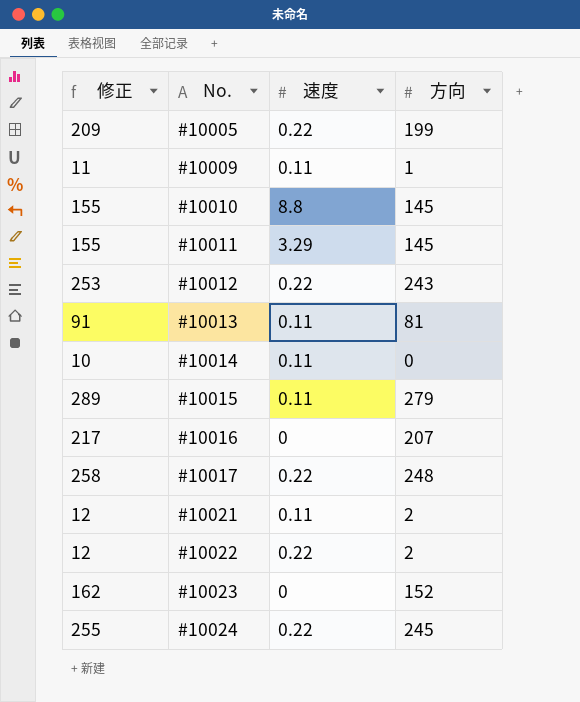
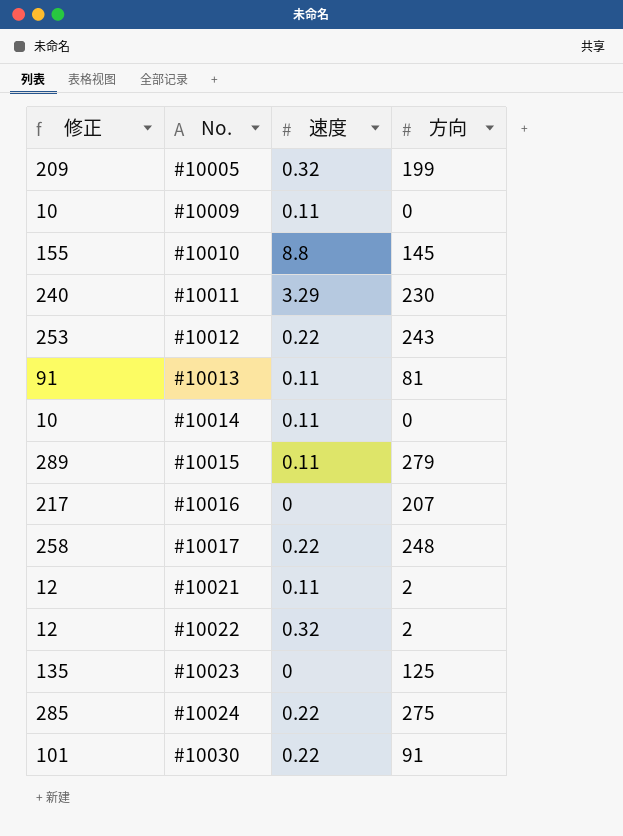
#10005 | 速度: 0.22 -> 0.32
#10009 | 修正: 11 -> 10
#10009 | 方向: 1 -> 0
#10011 | 修正: 155 -> 240
#10011 | 方向: 145 -> 230
#10022 | 速度: 0.22 -> 0.32
#10023 | 修正: 162 -> 135
#10023 | 方向: 152 -> 125
#10024 | 修正: 255 -> 285
#10024 | 方向: 245 -> 275
row #10030: none -> 101 | 0.22 | 91

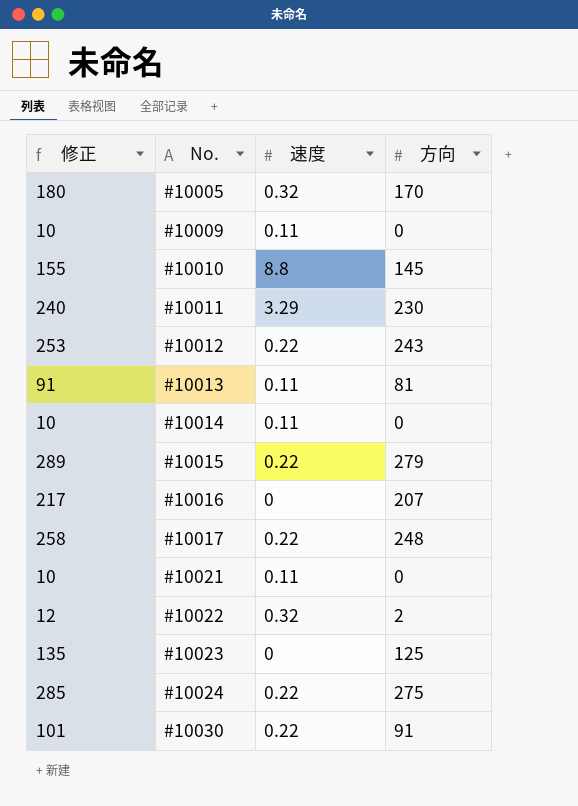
#10005 | 修正: 209 -> 180
#10005 | 方向: 199 -> 170
#10015 | 速度: 0.11 -> 0.22
#10021 | 修正: 12 -> 10
#10021 | 方向: 2 -> 0

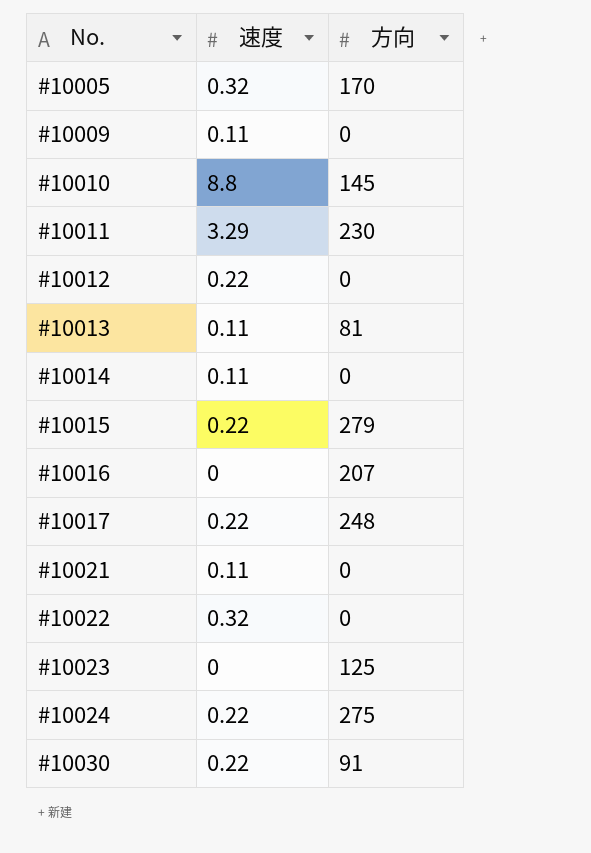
column 修正 | formula: [方向] + 10 -> none
#10012 | 方向: 243 -> 0
#10022 | 方向: 2 -> 0

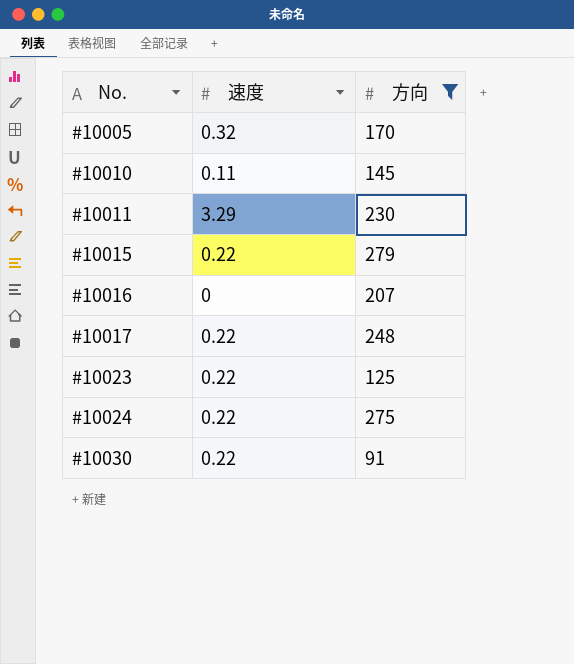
filter: none -> 方向 >= 91
#10010 | 速度: 8.8 -> 0.11
#10023 | 速度: 0 -> 0.22

